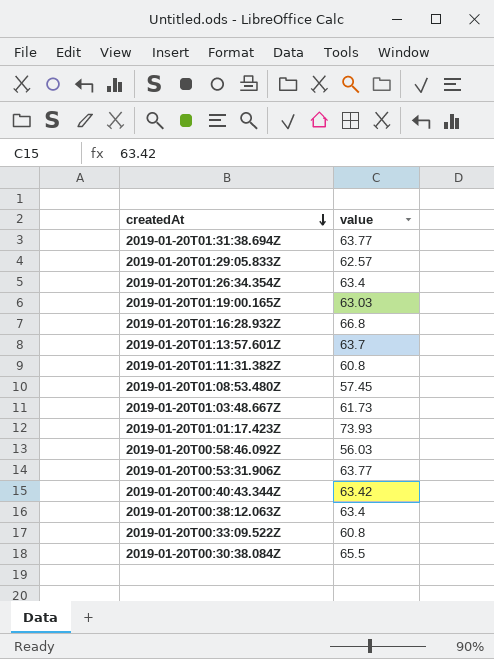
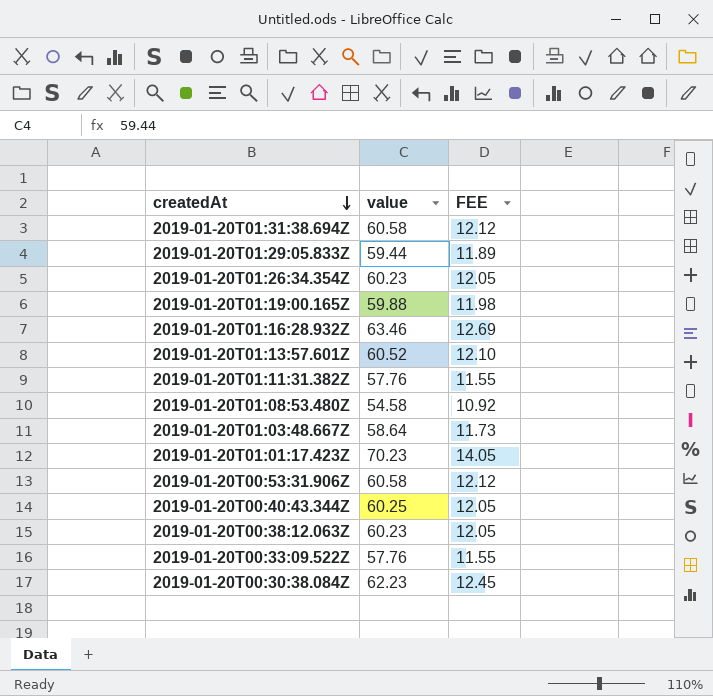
column FEE | formula: none -> [value] * 0.2
row 2019-01-20T00:58:46.092Z: 56.03 -> none
2019-01-20T01:31:38.694Z | value: 63.77 -> 60.58
2019-01-20T01:29:05.833Z | value: 62.57 -> 59.44
2019-01-20T01:26:34.354Z | value: 63.4 -> 60.23
2019-01-20T01:19:00.165Z | value: 63.03 -> 59.88
2019-01-20T01:16:28.932Z | value: 66.8 -> 63.46
2019-01-20T01:13:57.601Z | value: 63.7 -> 60.52
2019-01-20T01:11:31.382Z | value: 60.8 -> 57.76
2019-01-20T01:08:53.480Z | value: 57.45 -> 54.58
2019-01-20T01:03:48.667Z | value: 61.73 -> 58.64
2019-01-20T01:01:17.423Z | value: 73.93 -> 70.23
2019-01-20T00:53:31.906Z | value: 63.77 -> 60.58
2019-01-20T00:40:43.344Z | value: 63.42 -> 60.25
2019-01-20T00:38:12.063Z | value: 63.4 -> 60.23
2019-01-20T00:33:09.522Z | value: 60.8 -> 57.76
2019-01-20T00:30:38.084Z | value: 65.5 -> 62.23

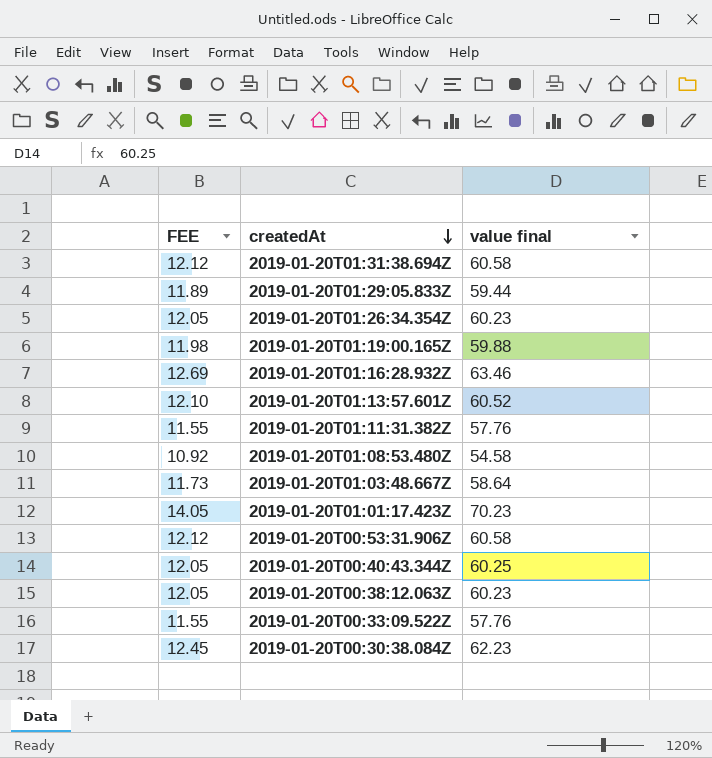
column FEE | position: 3 -> 1
column name: value -> value final

